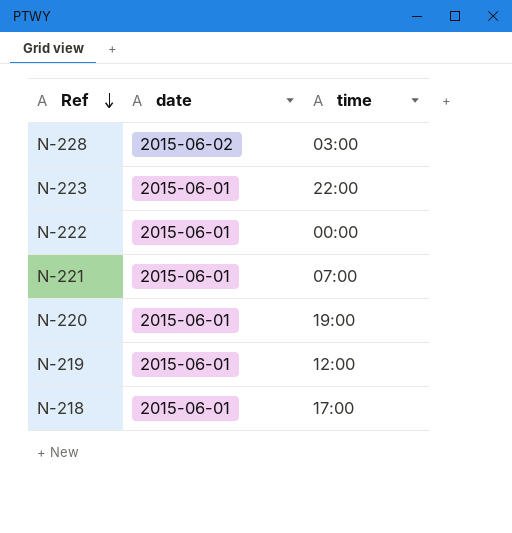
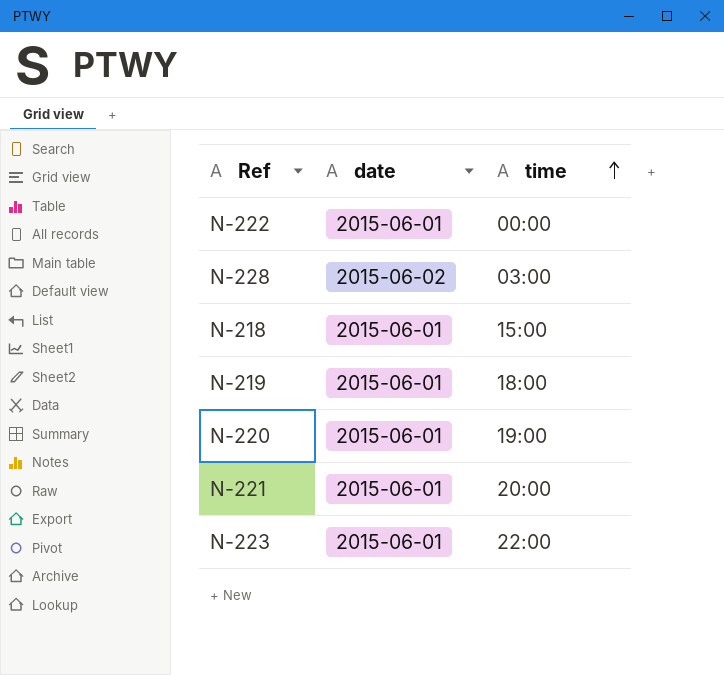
row order: Ref descending -> time ascending
N-218 | time: 17:00 -> 15:00
N-219 | time: 12:00 -> 18:00
N-221 | time: 07:00 -> 20:00

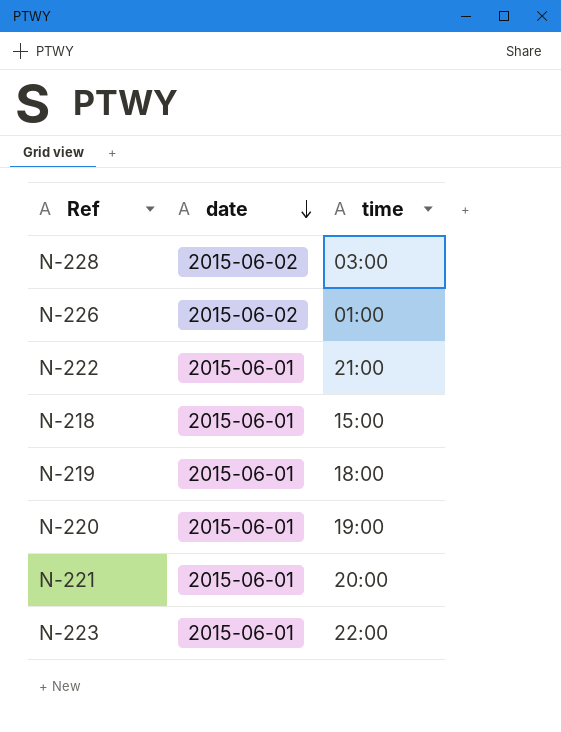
row order: time ascending -> date descending
row N-226: none -> 2015-06-02 | 01:00
N-222 | time: 00:00 -> 21:00

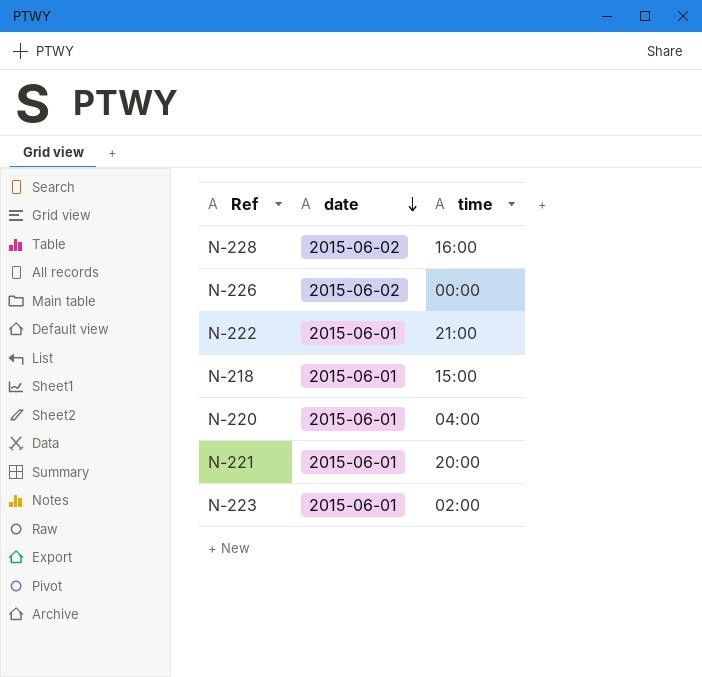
row N-219: 2015-06-01 | 18:00 -> none
N-228 | time: 03:00 -> 16:00
N-226 | time: 01:00 -> 00:00
N-220 | time: 19:00 -> 04:00
N-223 | time: 22:00 -> 02:00

